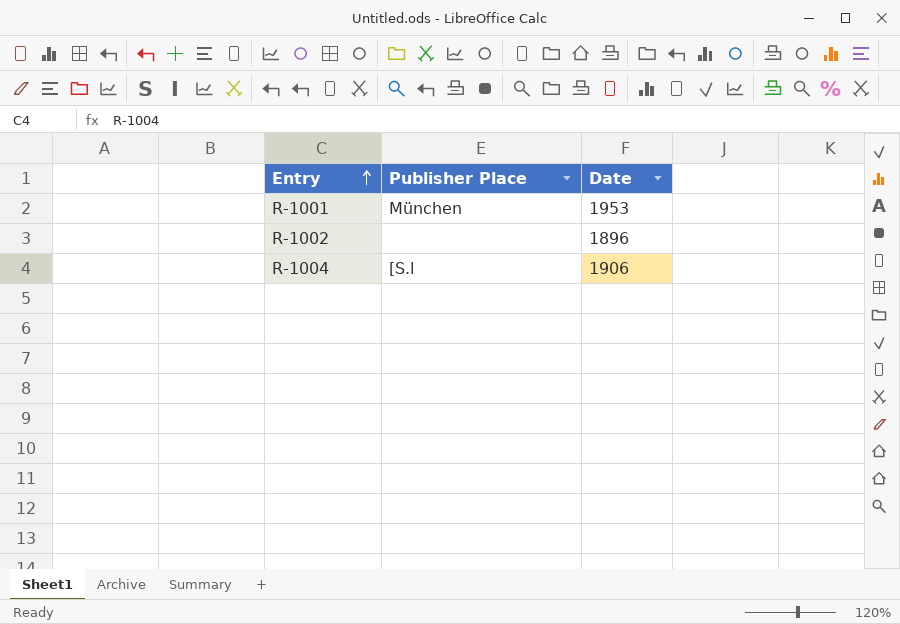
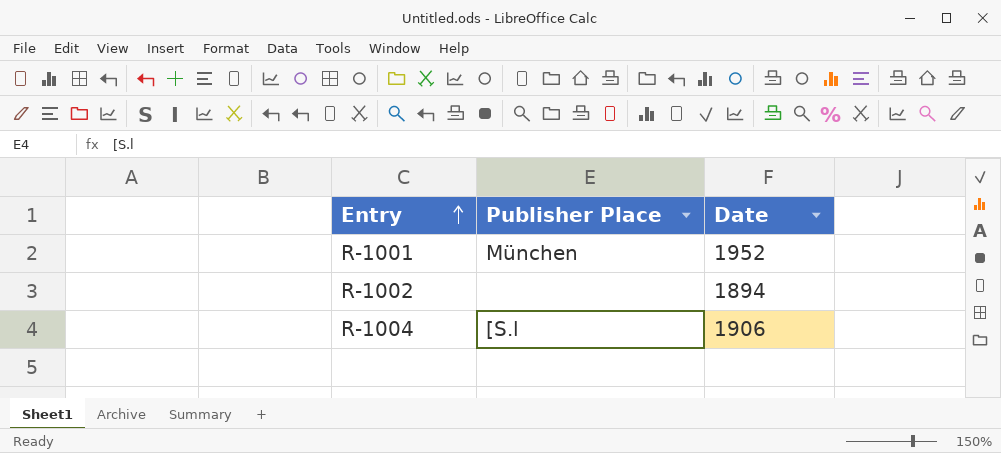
R-1001 | Date: 1953 -> 1952
R-1002 | Date: 1896 -> 1894

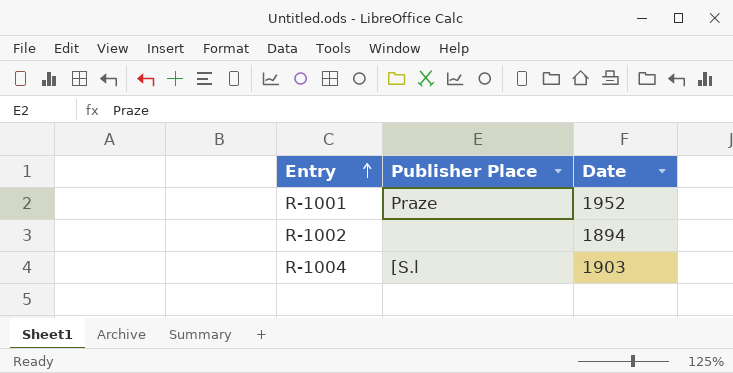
R-1001 | Publisher Place: München -> Praze
R-1004 | Date: 1906 -> 1903

